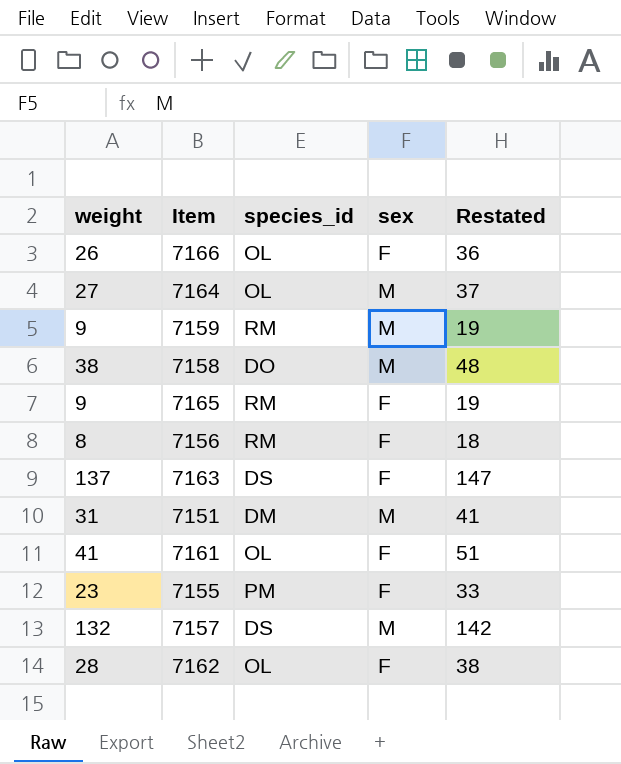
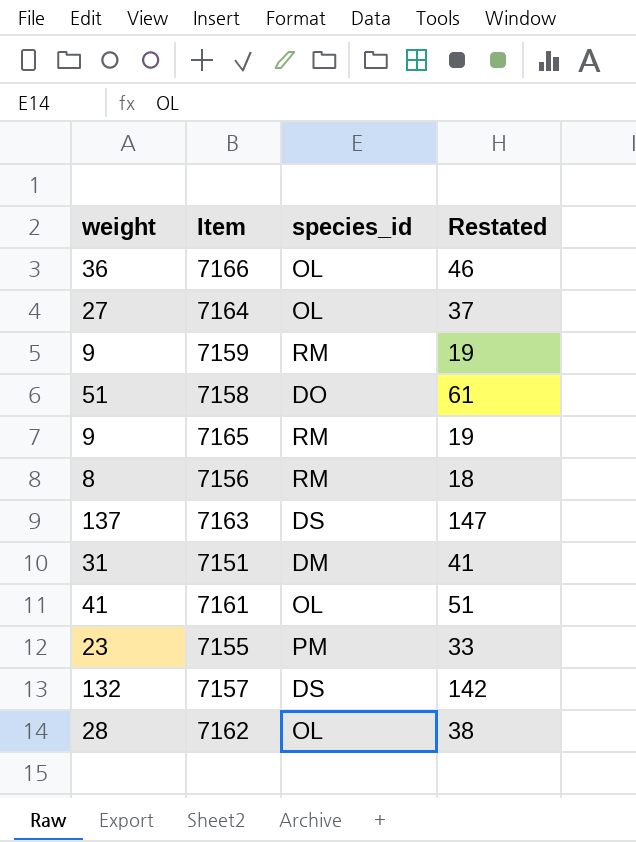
column sex | position: 4 -> none
7166 | weight: 26 -> 36
7166 | Restated: 36 -> 46
7158 | weight: 38 -> 51
7158 | Restated: 48 -> 61

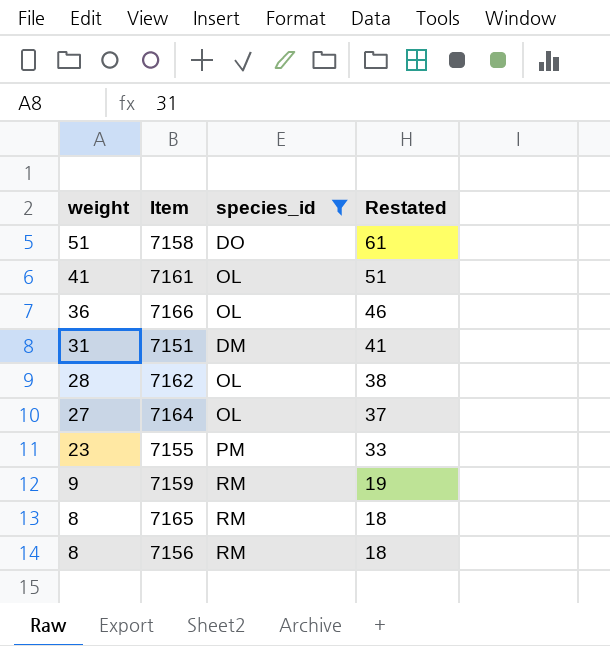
filter: none -> species_id != DS
row order: none -> weight descending
7165 | weight: 9 -> 8
7165 | Restated: 19 -> 18

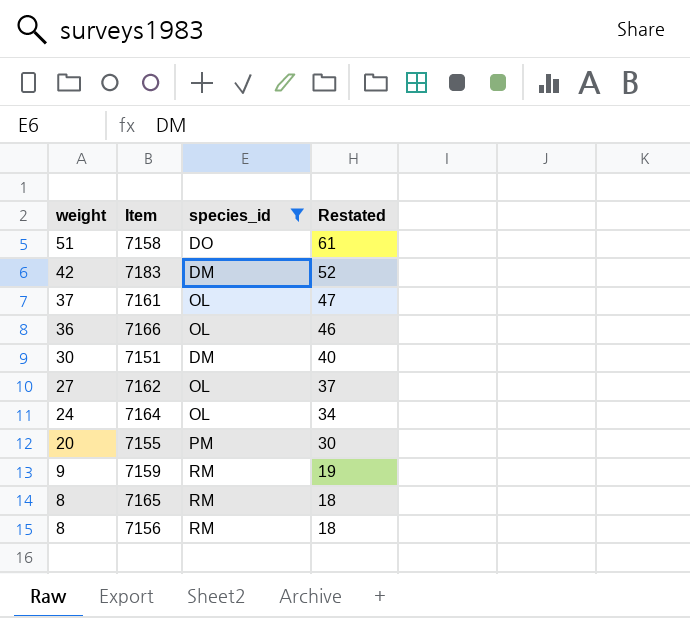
row 7183: none -> 42 | DM | 52
7161 | weight: 41 -> 37
7161 | Restated: 51 -> 47
7151 | weight: 31 -> 30
7151 | Restated: 41 -> 40
7162 | weight: 28 -> 27
7162 | Restated: 38 -> 37
7164 | weight: 27 -> 24
7164 | Restated: 37 -> 34
7155 | weight: 23 -> 20
7155 | Restated: 33 -> 30

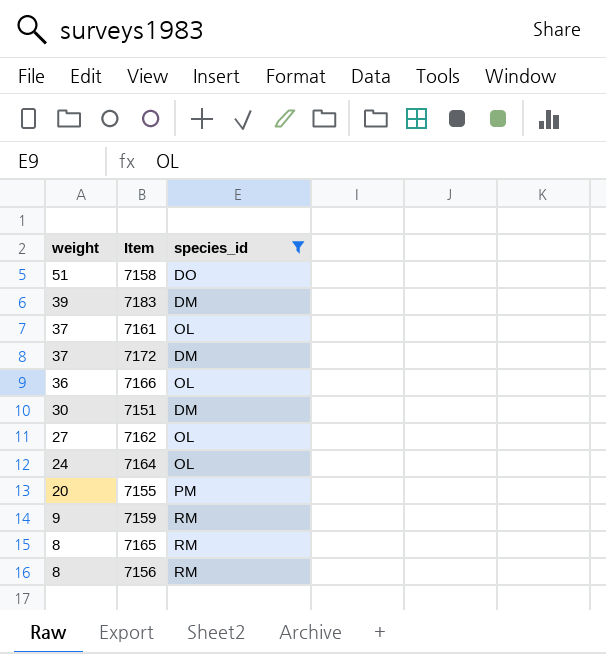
column Restated | formula: [weight] + 10 -> none
7183 | weight: 42 -> 39
row 7172: none -> 37 | DM

